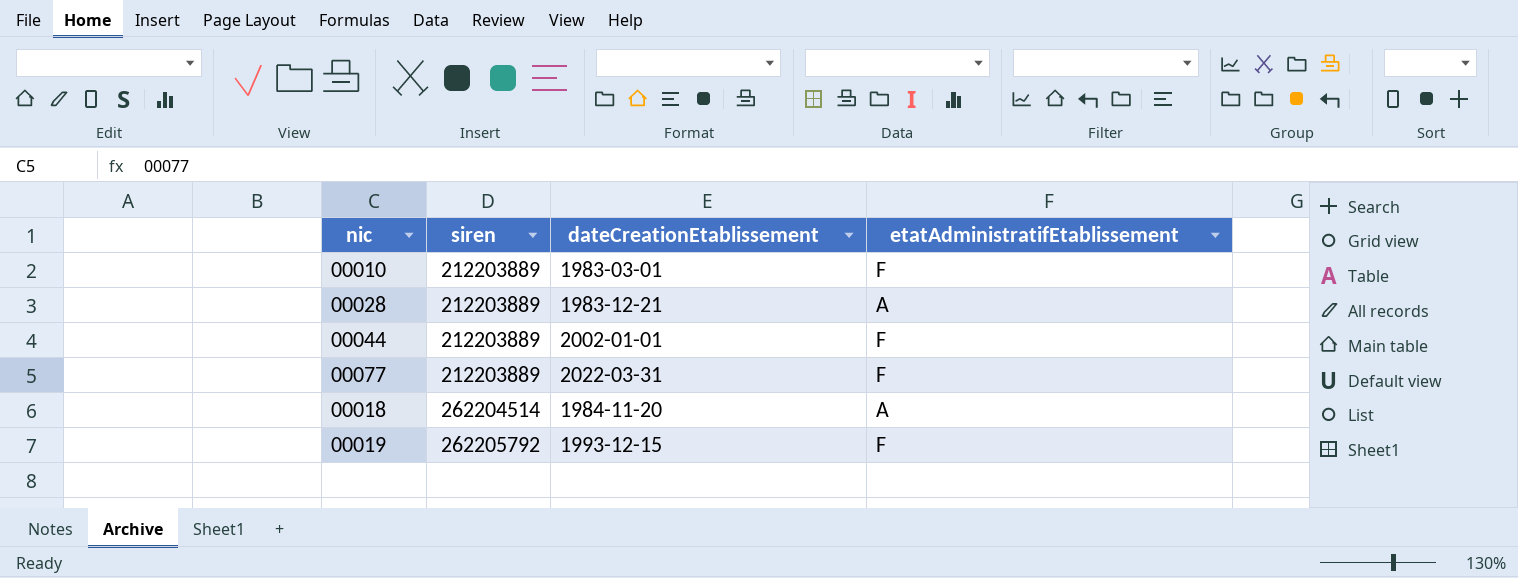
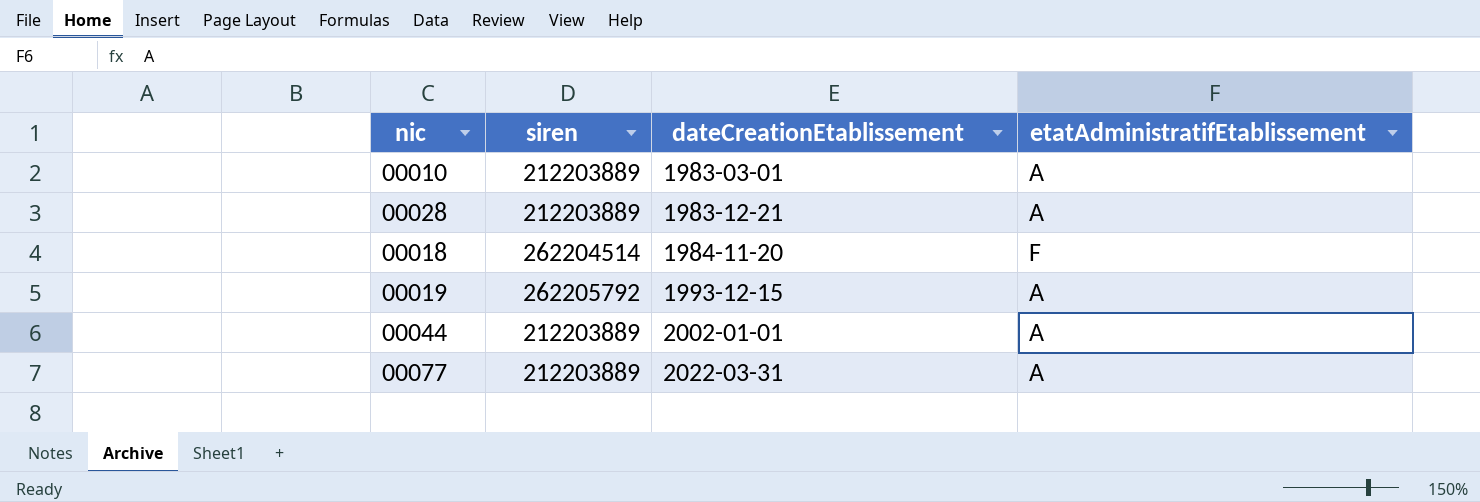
row order: siren ascending -> dateCreationEtablissement ascending
00010 | etatAdministratifEtablissement: F -> A
00018 | etatAdministratifEtablissement: A -> F
00019 | etatAdministratifEtablissement: F -> A
00044 | etatAdministratifEtablissement: F -> A
00077 | etatAdministratifEtablissement: F -> A

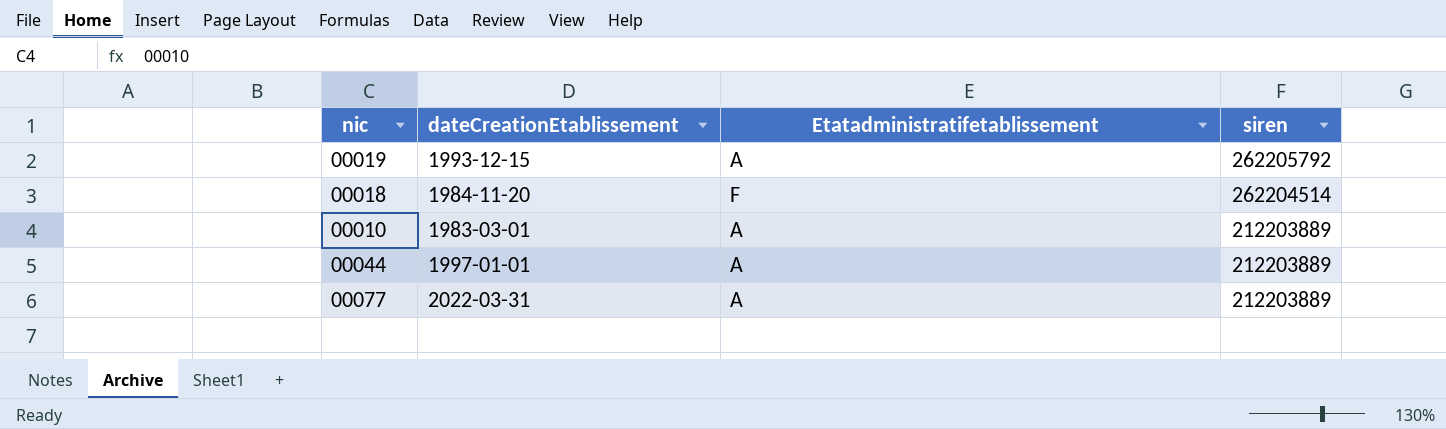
row order: dateCreationEtablissement ascending -> siren descending
column name: etatAdministratifEtablissement -> Etatadministratifetablissement
column siren | position: 2 -> 4
row 00028: 212203889 | 1983-12-21 | A -> none
00044 | dateCreationEtablissement: 2002-01-01 -> 1997-01-01

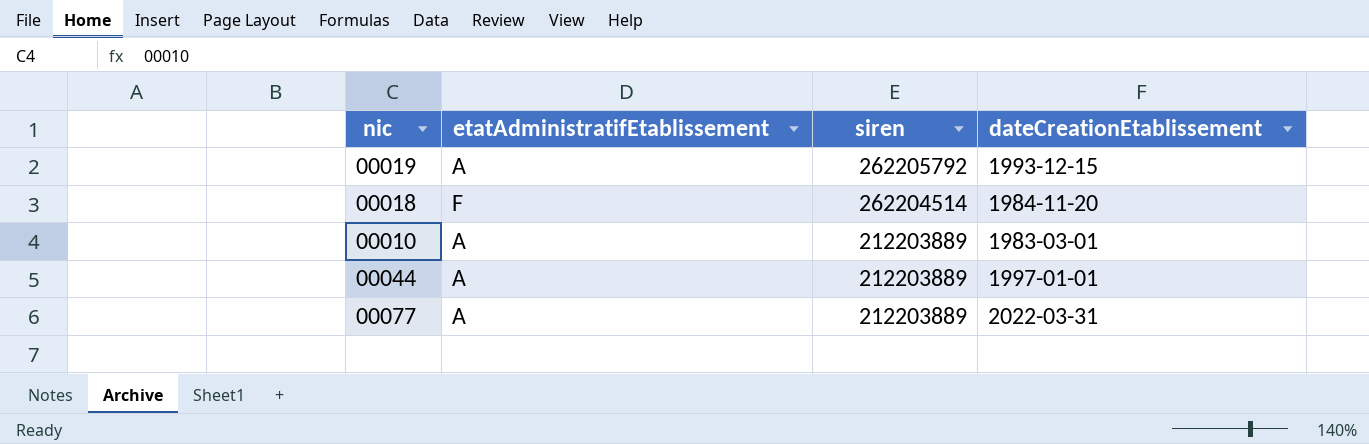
column name: Etatadministratifetablissement -> etatAdministratifEtablissement
column dateCreationEtablissement | position: 2 -> 4

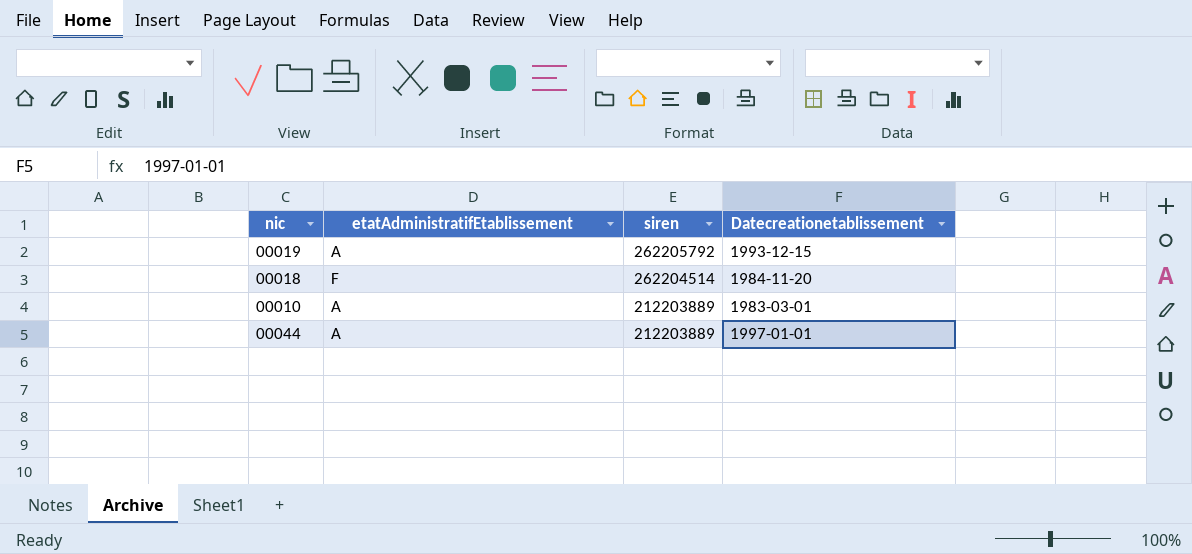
column name: dateCreationEtablissement -> Datecreationetablissement
row 00077: A | 212203889 | 2022-03-31 -> none

